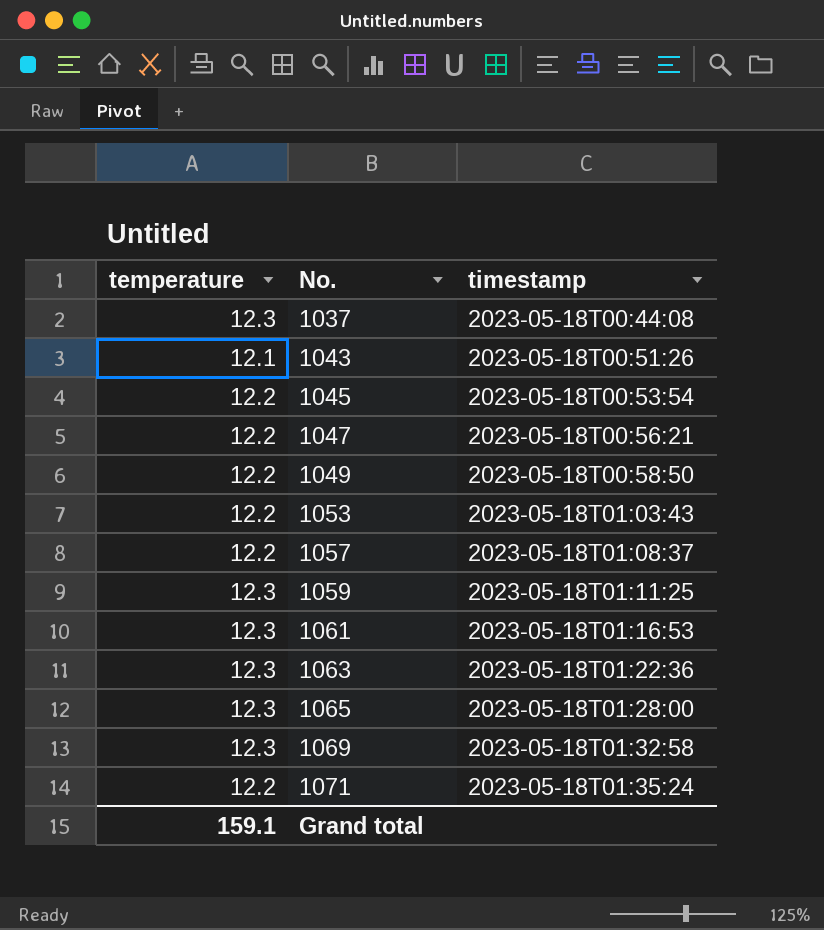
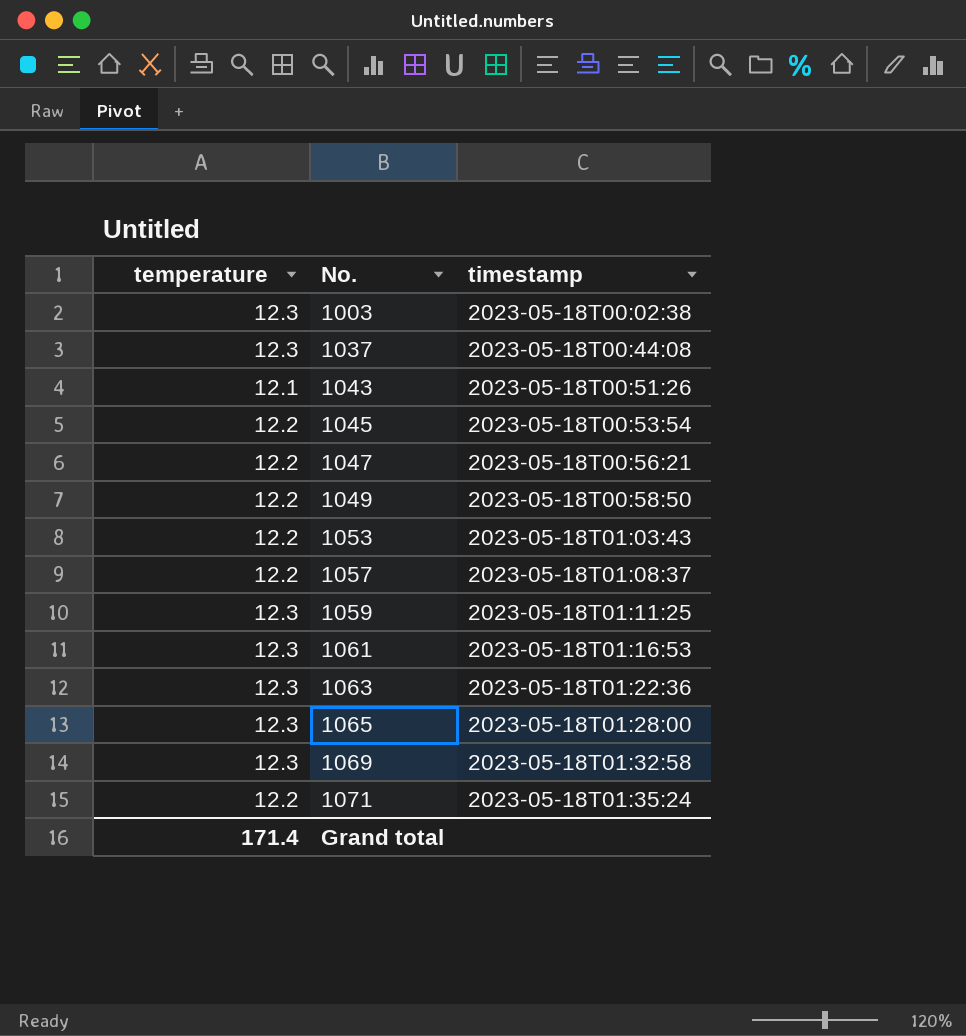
row 1003: none -> 12.3 | 2023-05-18T00:02:38
Grand total | temperature: 159.1 -> 171.4

